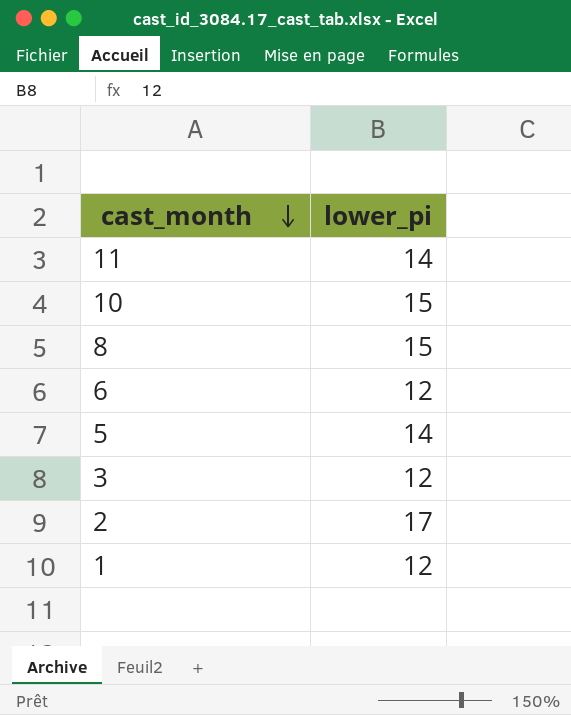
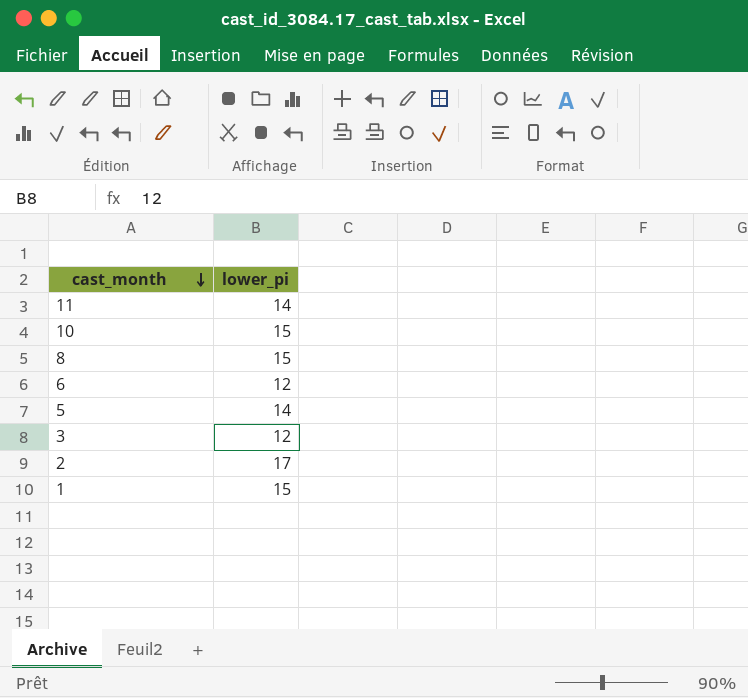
1 | lower_pi: 12 -> 15

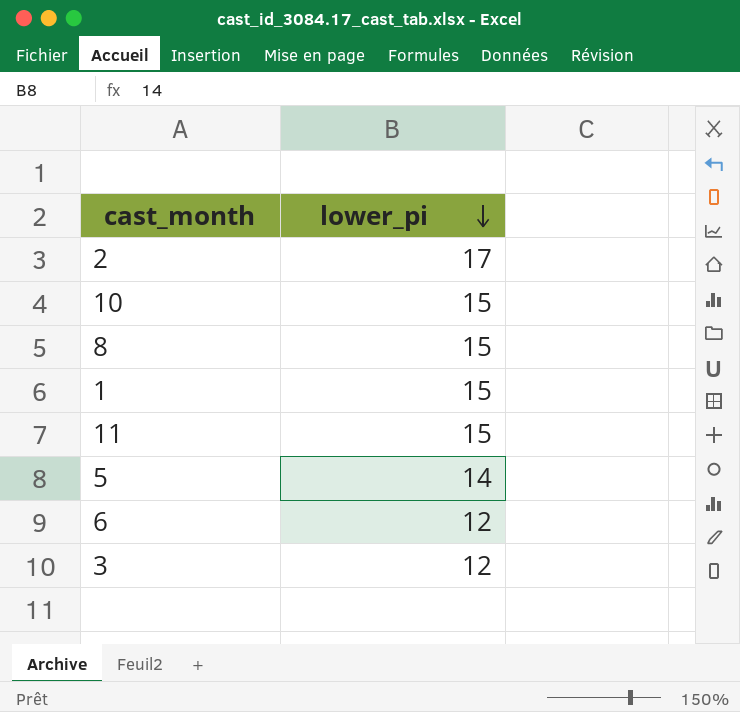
row order: cast_month descending -> lower_pi descending
11 | lower_pi: 14 -> 15

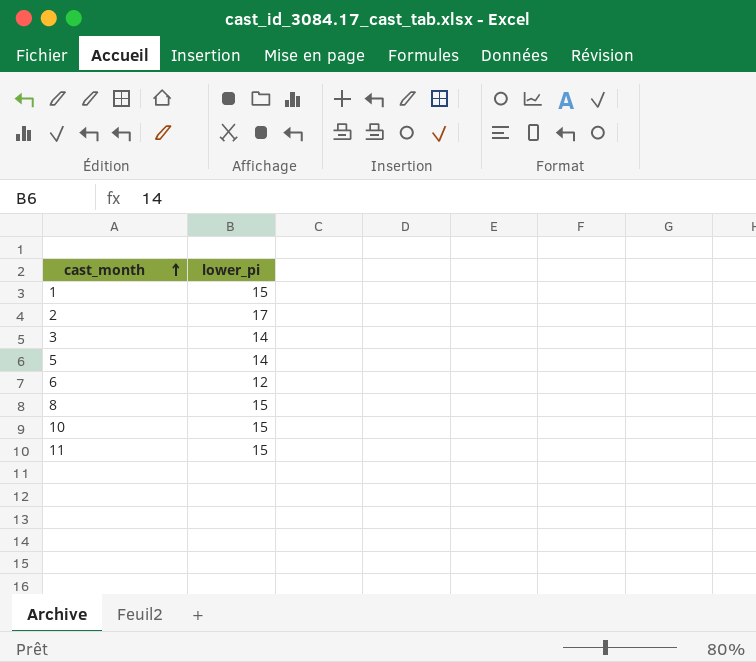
row order: lower_pi descending -> cast_month ascending
3 | lower_pi: 12 -> 14

